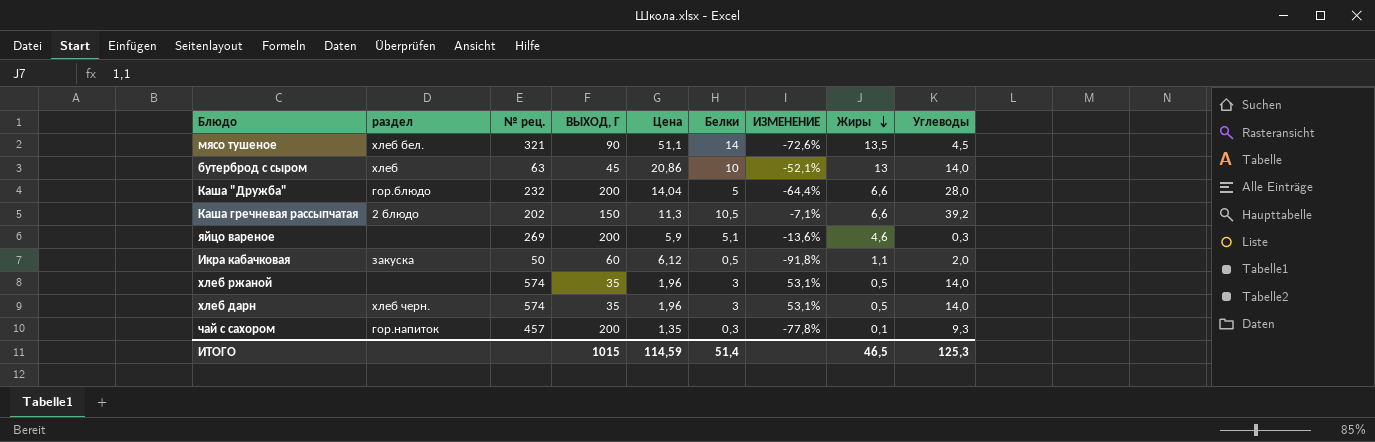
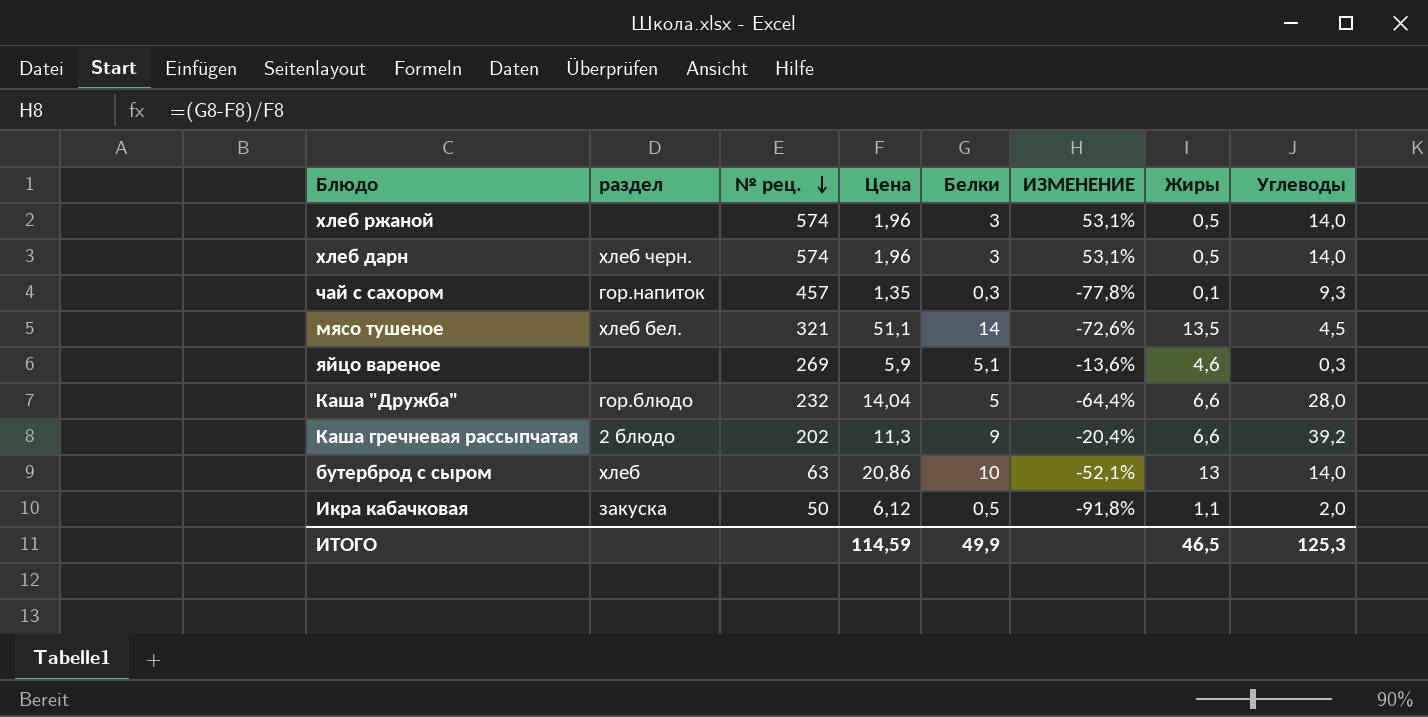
row order: Жиры descending -> № рец. descending
column ВЫХОД, Г | position: 4 -> none
Каша гречневая рассыпчатая | Белки: 10,5 -> 9
Каша гречневая рассыпчатая | ИЗМЕНЕНИЕ: -7,1% -> -20,4%
ИТОГО | Белки: 51,4 -> 49,9

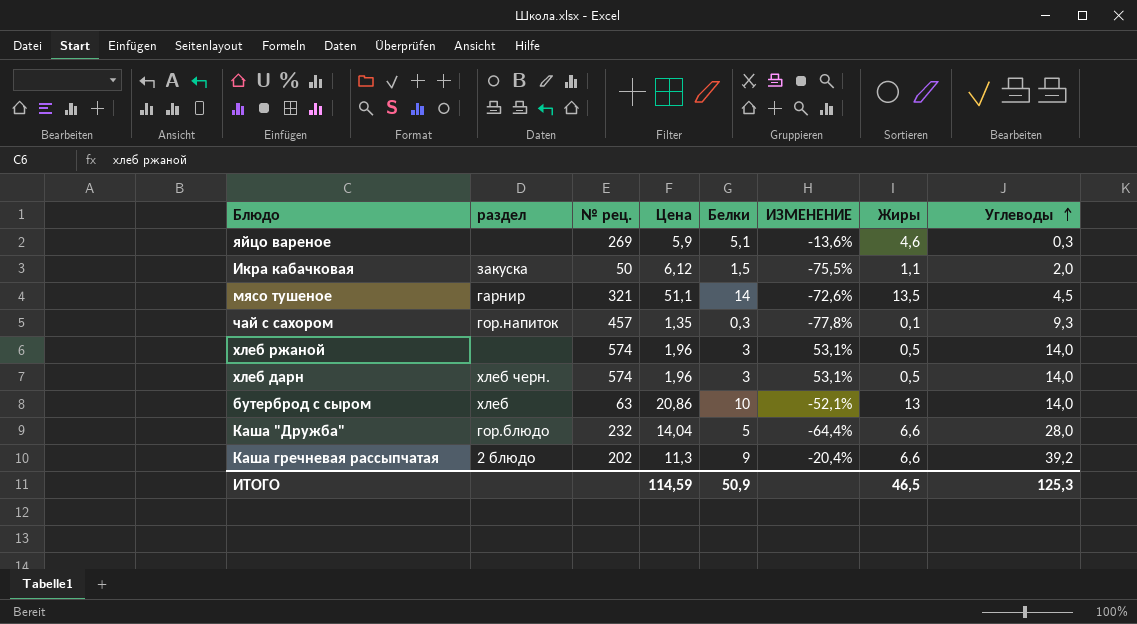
row order: № рец. descending -> Углеводы ascending
Икра кабачковая | Белки: 0,5 -> 1,5
Икра кабачковая | ИЗМЕНЕНИЕ: -91,8% -> -75,5%
мясо тушеное | раздел: хлеб бел. -> гарнир
ИТОГО | Белки: 49,9 -> 50,9

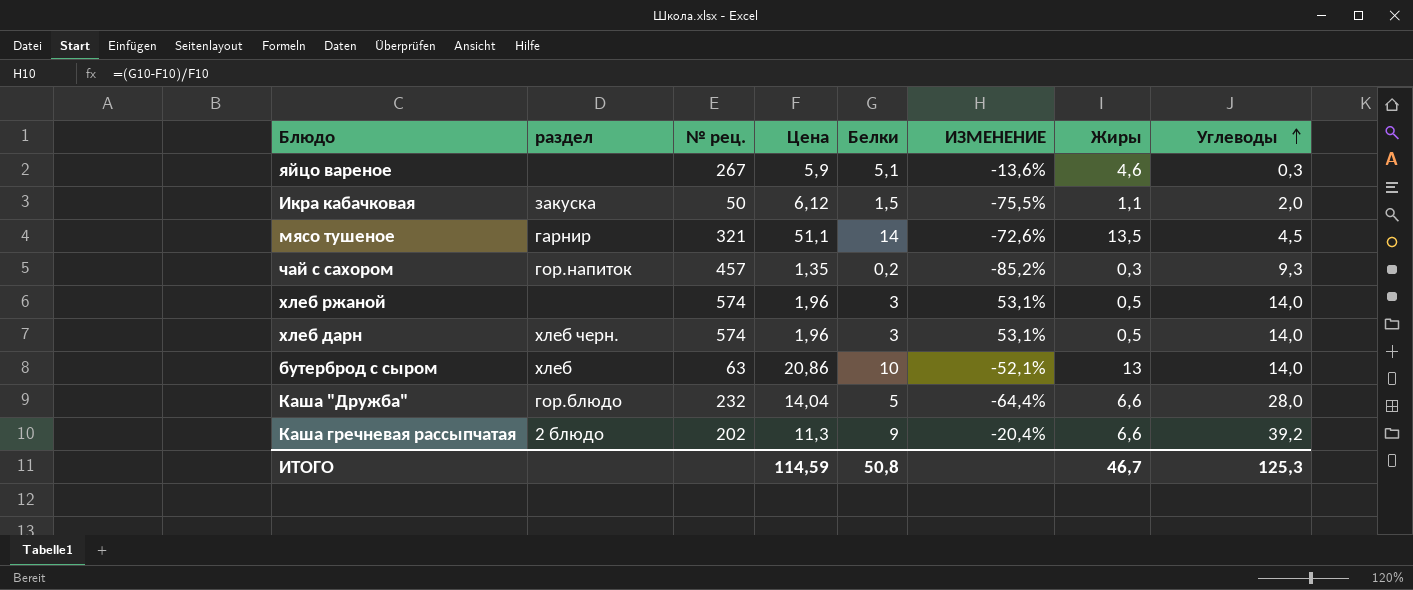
яйцо вареное | № рец.: 269 -> 267
чай с сахором | Белки: 0,3 -> 0,2
чай с сахором | ИЗМЕНЕНИЕ: -77,8% -> -85,2%
чай с сахором | Жиры: 0,1 -> 0,3
ИТОГО | Белки: 50,9 -> 50,8
ИТОГО | Жиры: 46,5 -> 46,7

